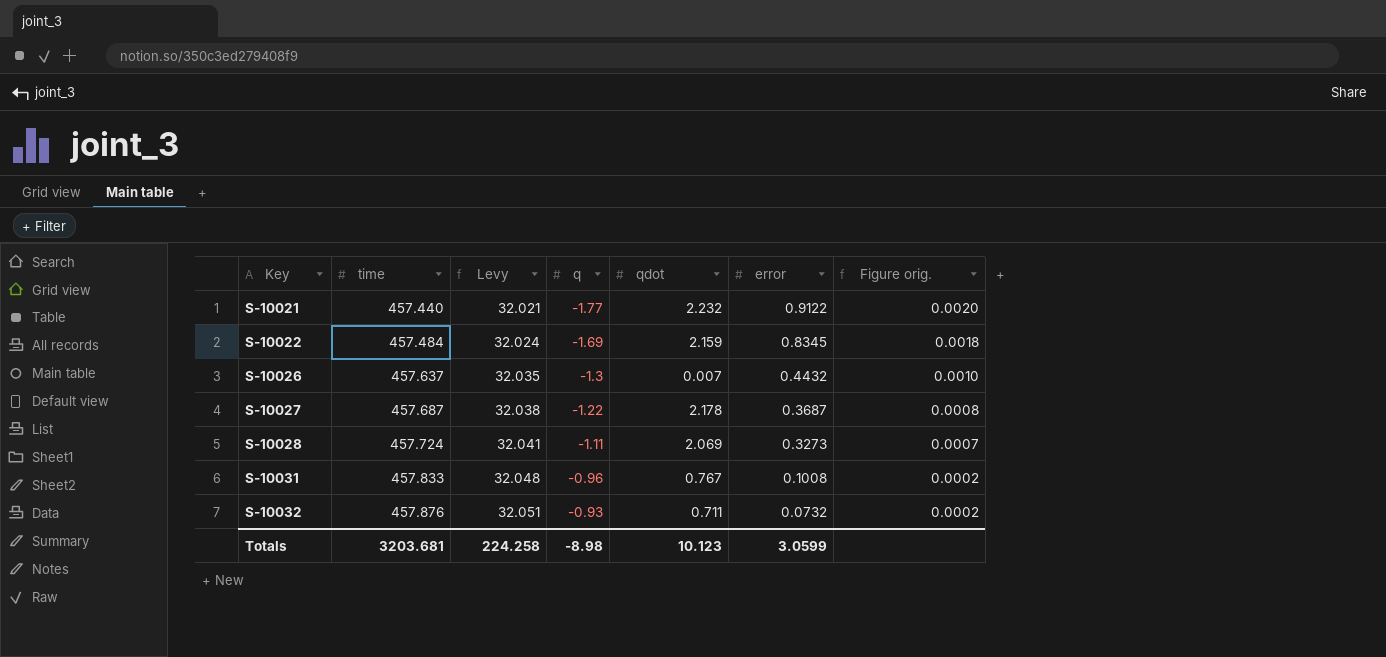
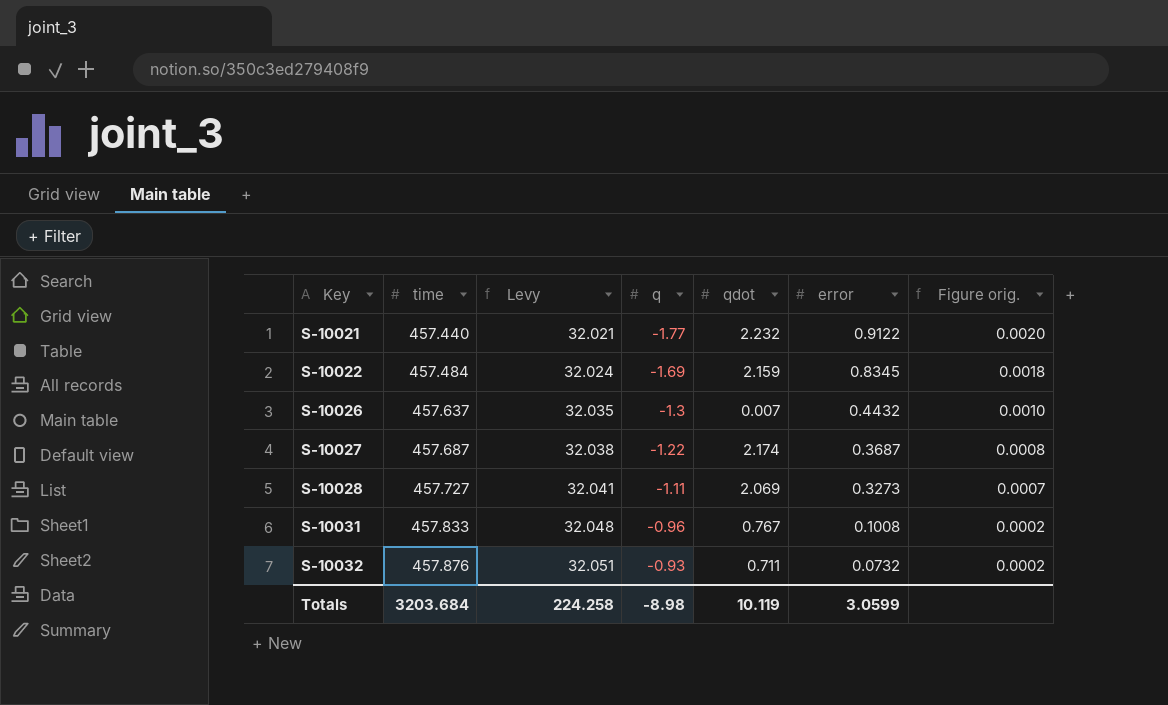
S-10027 | qdot: 2.178 -> 2.174
S-10028 | time: 457.724 -> 457.727
Totals | time: 3203.681 -> 3203.684
Totals | qdot: 10.123 -> 10.119

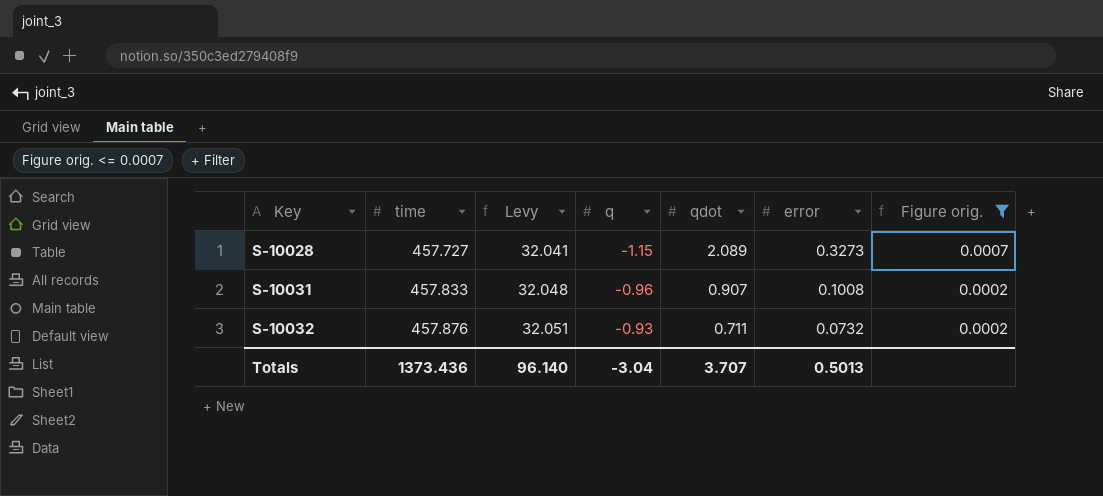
filter: none -> Figure orig. <= 0.0007
S-10028 | q: -1.11 -> -1.15
S-10028 | qdot: 2.069 -> 2.089
S-10031 | qdot: 0.767 -> 0.907
Totals | time: 3203.684 -> 1373.436
Totals | Levy: 224.258 -> 96.140
Totals | q: -8.98 -> -3.04
Totals | qdot: 10.119 -> 3.707
Totals | error: 3.0599 -> 0.5013

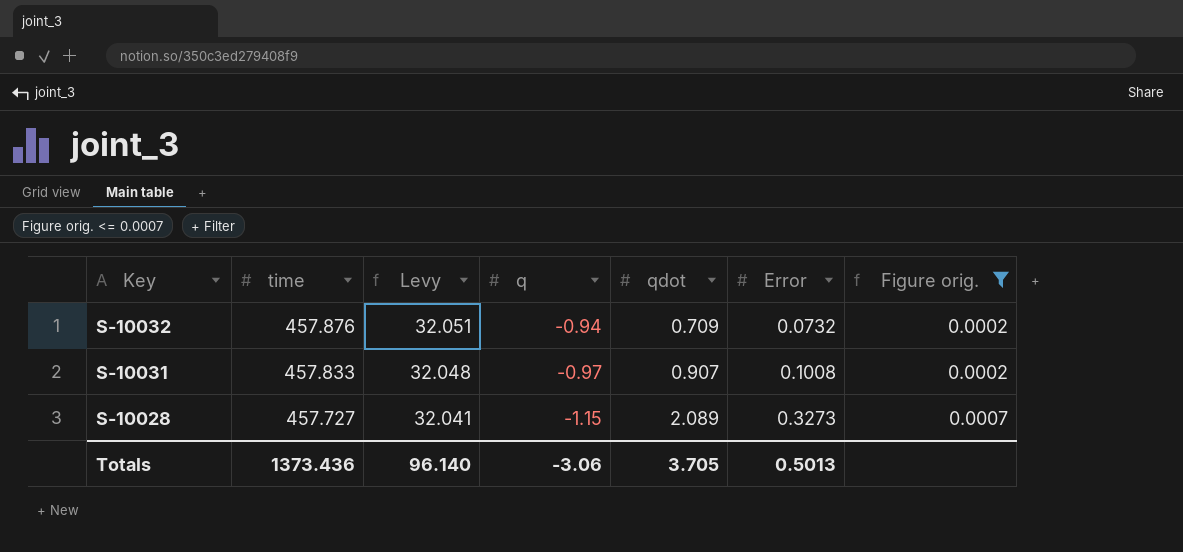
row order: Key ascending -> Key descending
column name: error -> Error
S-10032 | q: -0.93 -> -0.94
S-10032 | qdot: 0.711 -> 0.709
S-10031 | q: -0.96 -> -0.97
Totals | q: -3.04 -> -3.06
Totals | qdot: 3.707 -> 3.705

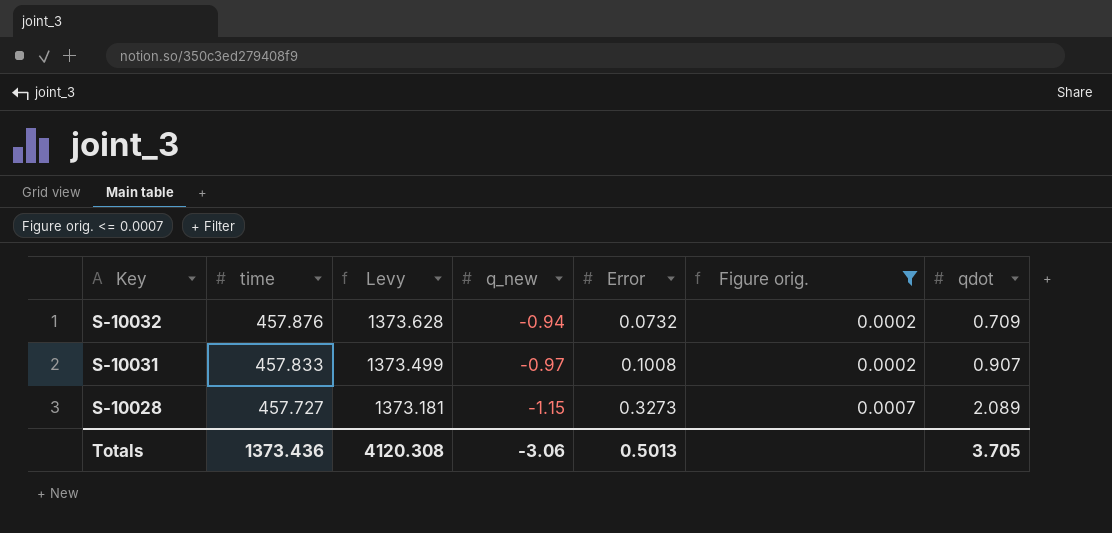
column Levy | formula: [time] * 0.07 -> [time] * 3
column name: q -> q_new
column qdot | position: 5 -> 7
Totals | Levy: 96.140 -> 4120.308

